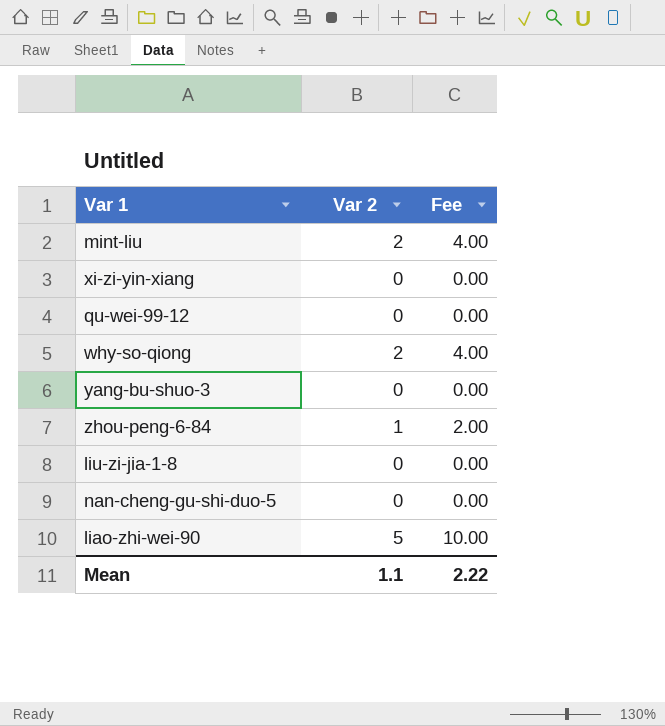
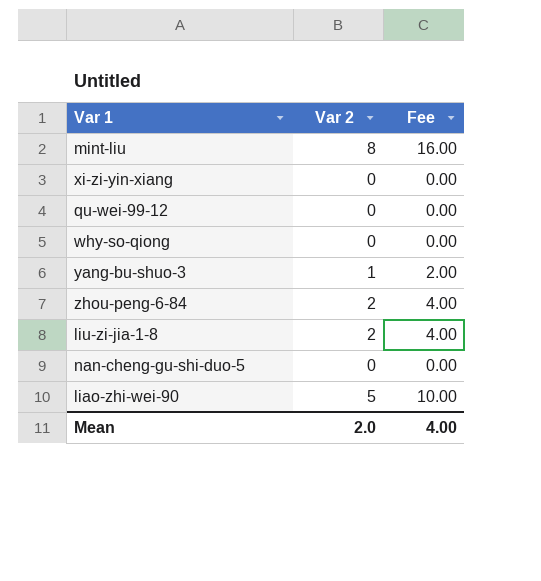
mint-liu | Var 2: 2 -> 8
mint-liu | Fee: 4.00 -> 16.00
why-so-qiong | Var 2: 2 -> 0
why-so-qiong | Fee: 4.00 -> 0.00
yang-bu-shuo-3 | Var 2: 0 -> 1
yang-bu-shuo-3 | Fee: 0.00 -> 2.00
zhou-peng-6-84 | Var 2: 1 -> 2
zhou-peng-6-84 | Fee: 2.00 -> 4.00
liu-zi-jia-1-8 | Var 2: 0 -> 2
liu-zi-jia-1-8 | Fee: 0.00 -> 4.00
Mean | Var 2: 1.1 -> 2.0
Mean | Fee: 2.22 -> 4.00

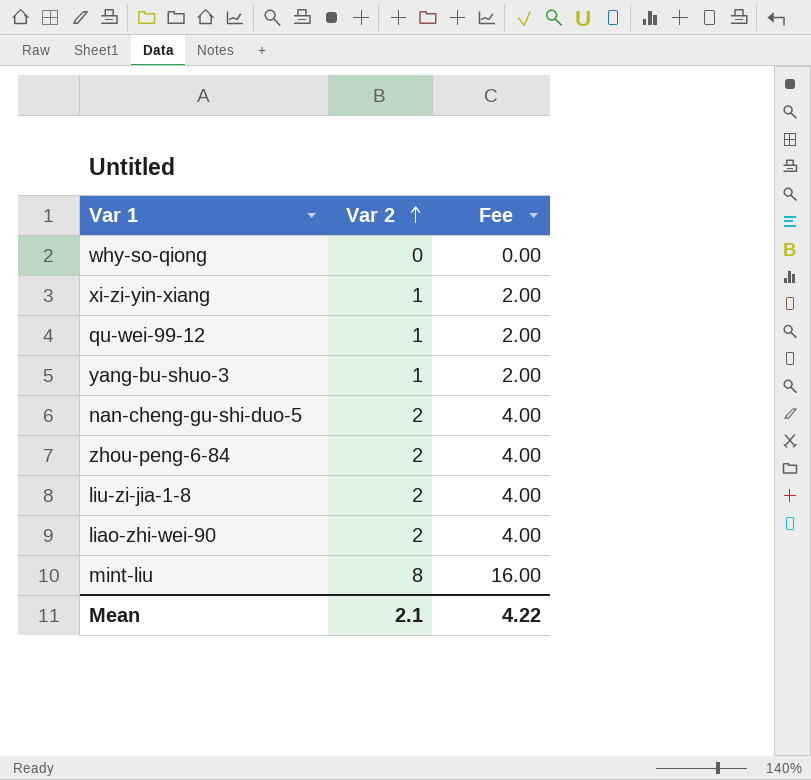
row order: none -> Var 2 ascending
xi-zi-yin-xiang | Var 2: 0 -> 1
xi-zi-yin-xiang | Fee: 0.00 -> 2.00
qu-wei-99-12 | Var 2: 0 -> 1
qu-wei-99-12 | Fee: 0.00 -> 2.00
nan-cheng-gu-shi-duo-5 | Var 2: 0 -> 2
nan-cheng-gu-shi-duo-5 | Fee: 0.00 -> 4.00
liao-zhi-wei-90 | Var 2: 5 -> 2
liao-zhi-wei-90 | Fee: 10.00 -> 4.00
Mean | Var 2: 2.0 -> 2.1
Mean | Fee: 4.00 -> 4.22

